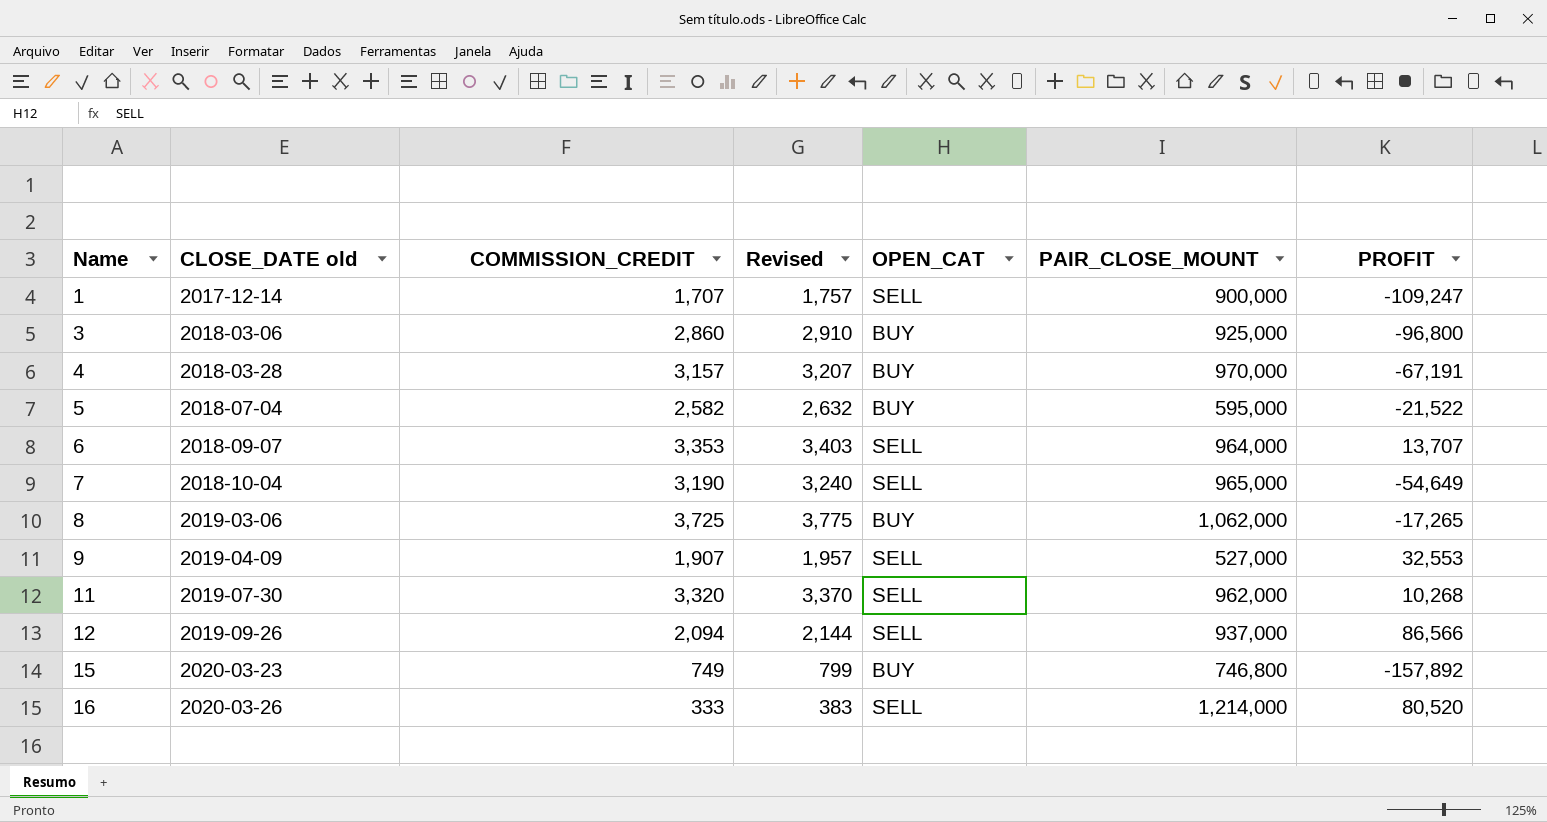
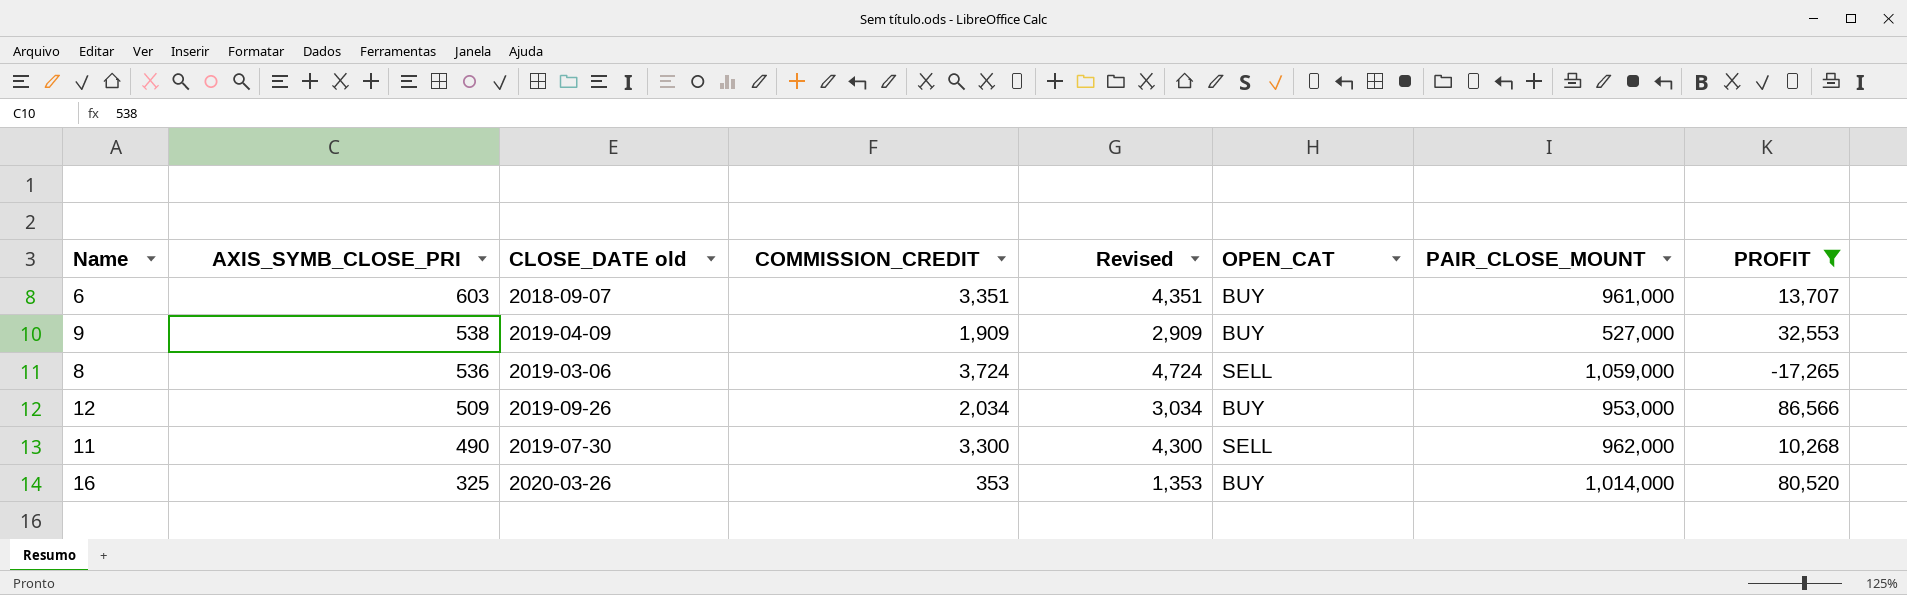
filter: none -> PROFIT >= -17,265
row order: Name ascending -> AXIS_SYMB_CLOSE_PRI descending
column AXIS_SYMB_CLOSE_PRI | position: none -> 2
column Revised | formula: [COMMISSION_CREDIT] + 50 -> [COMMISSION_CREDIT] + 1000
6 | COMMISSION_CREDIT: 3,353 -> 3,351
6 | OPEN_CAT: SELL -> BUY
6 | PAIR_CLOSE_MOUNT: 964,000 -> 961,000
9 | COMMISSION_CREDIT: 1,907 -> 1,909
9 | OPEN_CAT: SELL -> BUY
8 | COMMISSION_CREDIT: 3,725 -> 3,724
8 | OPEN_CAT: BUY -> SELL
8 | PAIR_CLOSE_MOUNT: 1,062,000 -> 1,059,000
12 | COMMISSION_CREDIT: 2,094 -> 2,034
12 | OPEN_CAT: SELL -> BUY
12 | PAIR_CLOSE_MOUNT: 937,000 -> 953,000
11 | COMMISSION_CREDIT: 3,320 -> 3,300
16 | COMMISSION_CREDIT: 333 -> 353
16 | OPEN_CAT: SELL -> BUY
16 | PAIR_CLOSE_MOUNT: 1,214,000 -> 1,014,000

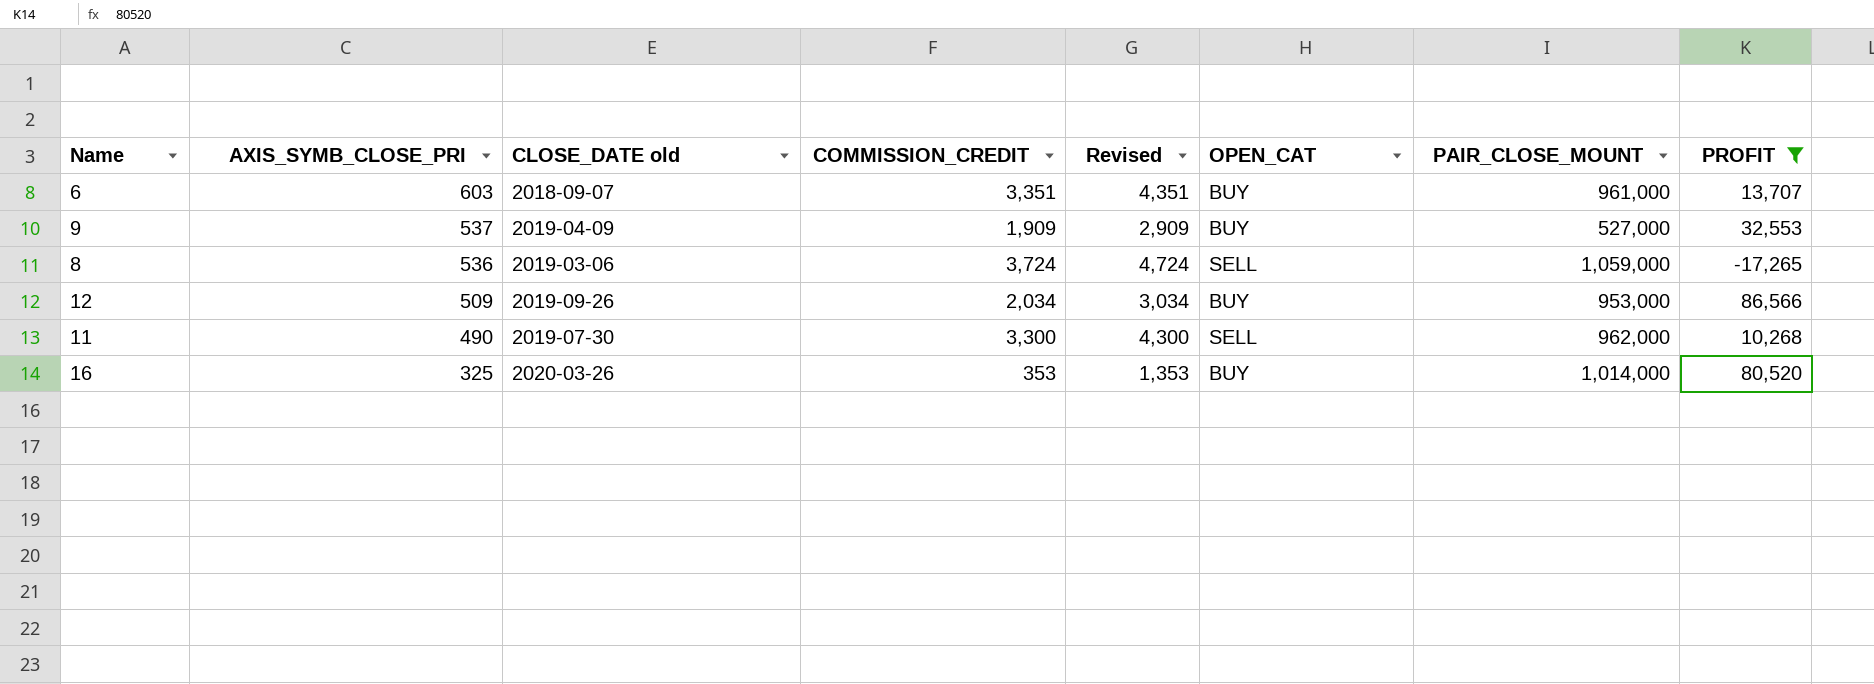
9 | AXIS_SYMB_CLOSE_PRI: 538 -> 537

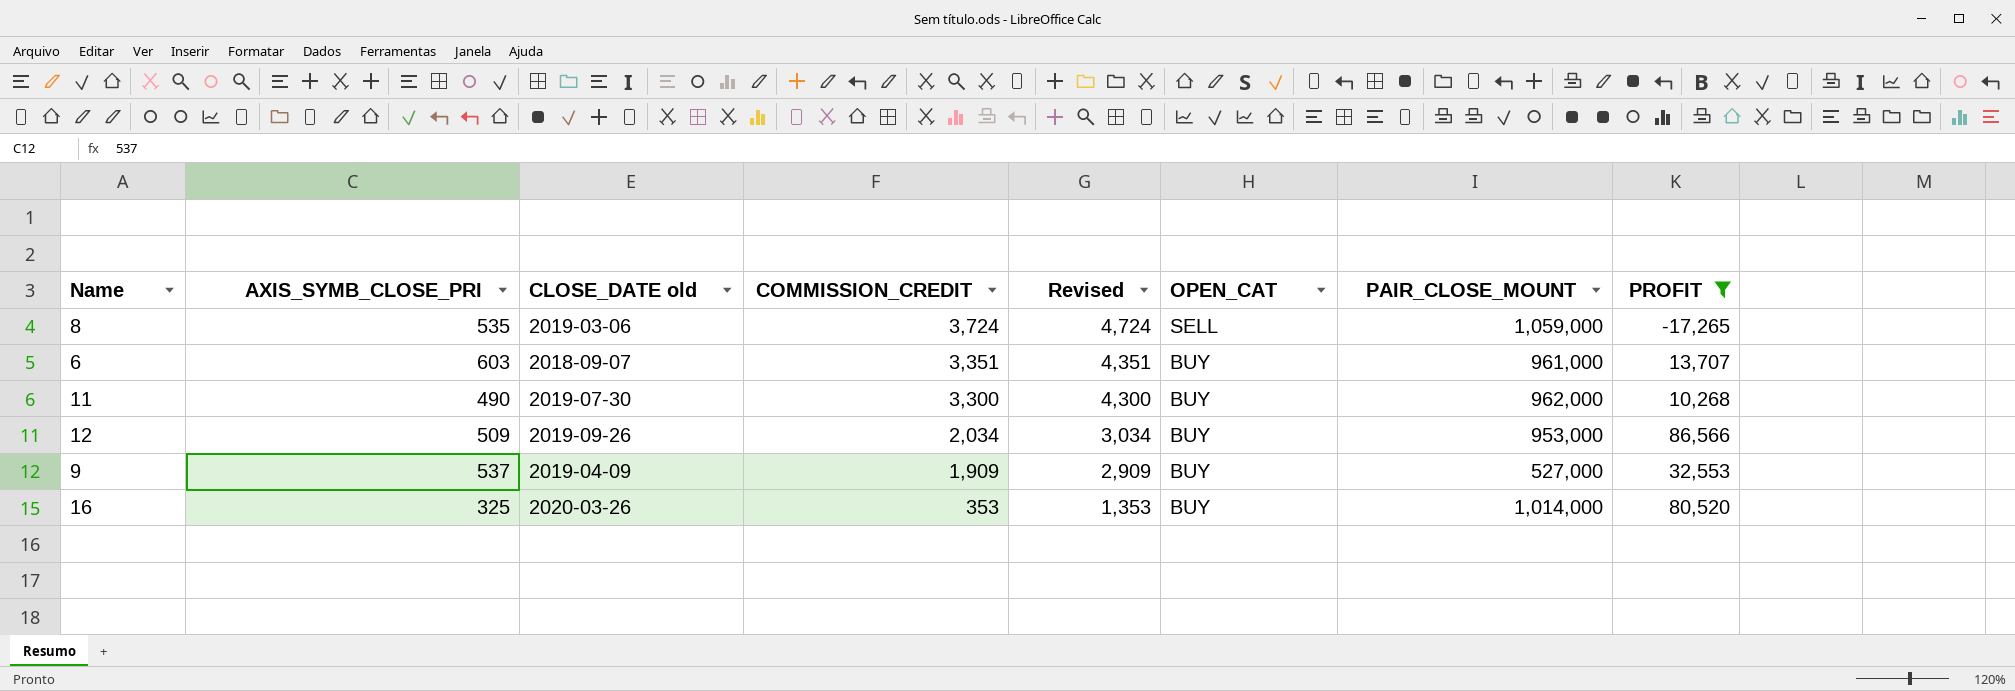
row order: AXIS_SYMB_CLOSE_PRI descending -> COMMISSION_CREDIT descending
8 | AXIS_SYMB_CLOSE_PRI: 536 -> 535
11 | OPEN_CAT: SELL -> BUY

